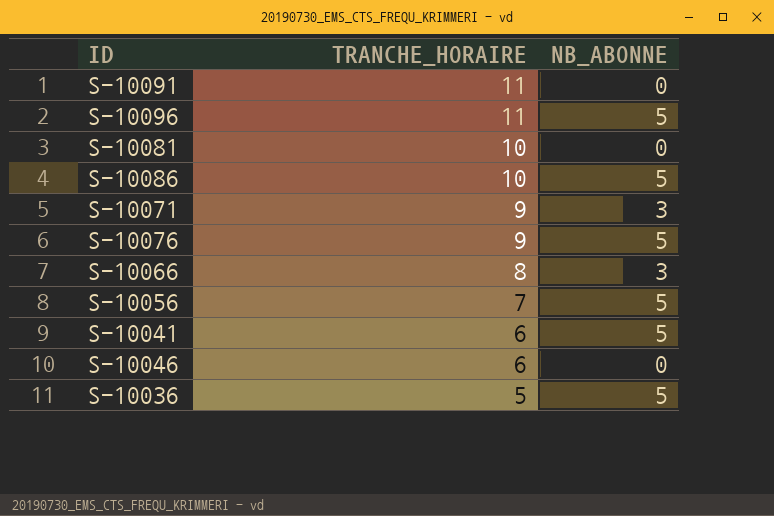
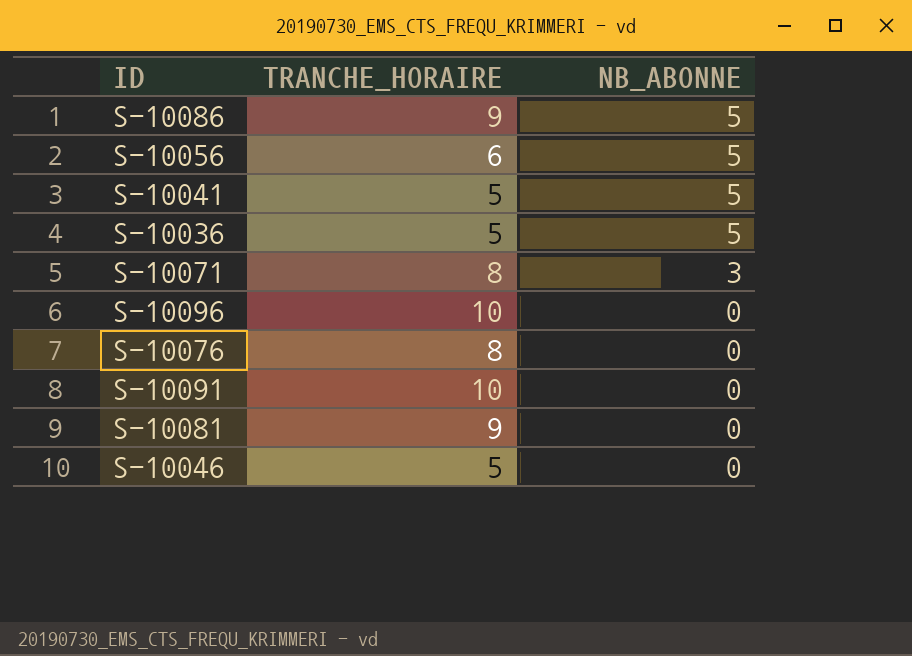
row order: TRANCHE_HORAIRE descending -> NB_ABONNE descending
row S-10066: 8 | 3 -> none
S-10086 | TRANCHE_HORAIRE: 10 -> 9
S-10056 | TRANCHE_HORAIRE: 7 -> 6
S-10041 | TRANCHE_HORAIRE: 6 -> 5
S-10071 | TRANCHE_HORAIRE: 9 -> 8
S-10096 | TRANCHE_HORAIRE: 11 -> 10
S-10096 | NB_ABONNE: 5 -> 0
S-10076 | TRANCHE_HORAIRE: 9 -> 8
S-10076 | NB_ABONNE: 5 -> 0
S-10091 | TRANCHE_HORAIRE: 11 -> 10
S-10081 | TRANCHE_HORAIRE: 10 -> 9
S-10046 | TRANCHE_HORAIRE: 6 -> 5

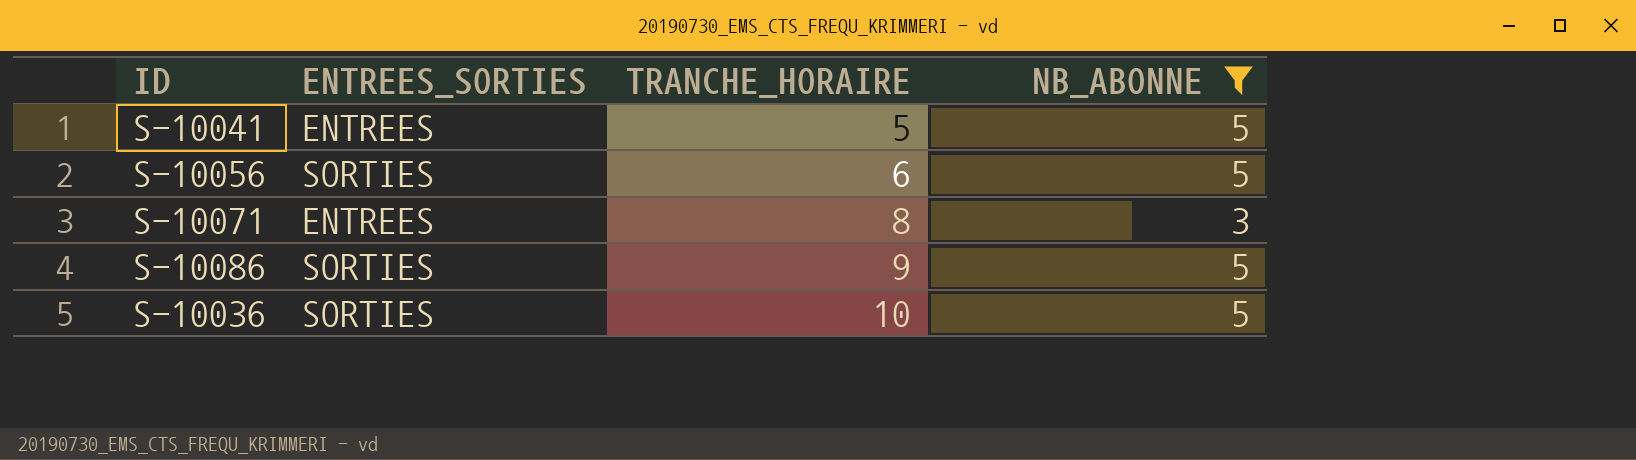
filter: none -> NB_ABONNE != 0
row order: NB_ABONNE descending -> TRANCHE_HORAIRE ascending
column ENTREES_SORTIES | position: none -> 2
S-10036 | TRANCHE_HORAIRE: 5 -> 10

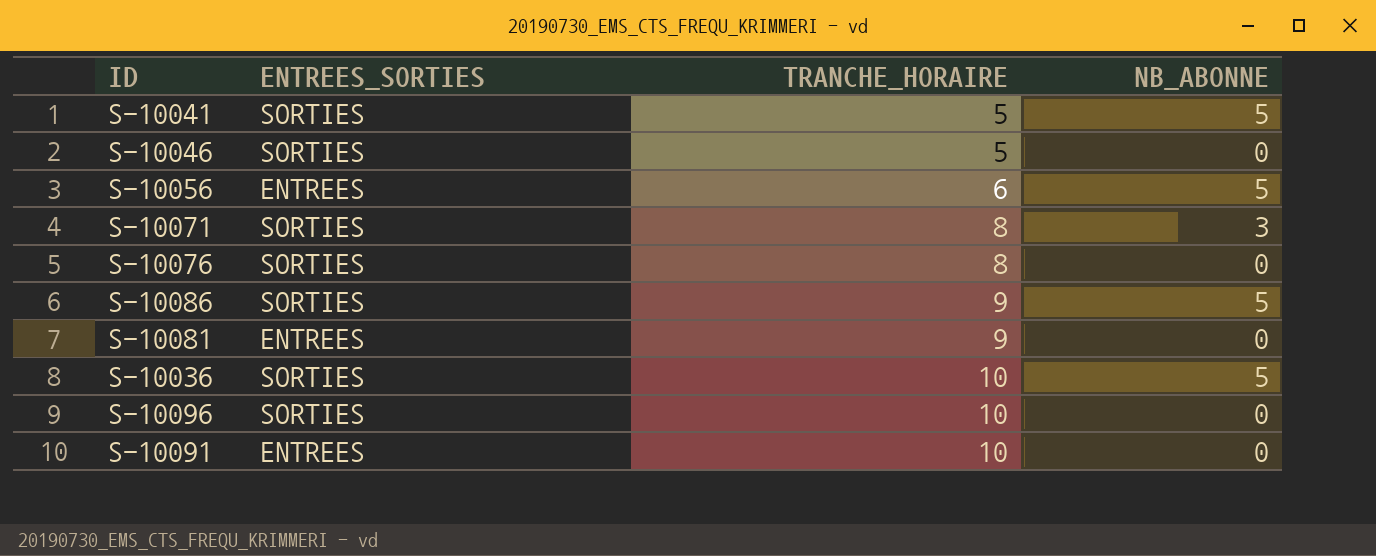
filter: NB_ABONNE != 0 -> none
S-10041 | ENTREES_SORTIES: ENTREES -> SORTIES
S-10056 | ENTREES_SORTIES: SORTIES -> ENTREES
S-10071 | ENTREES_SORTIES: ENTREES -> SORTIES

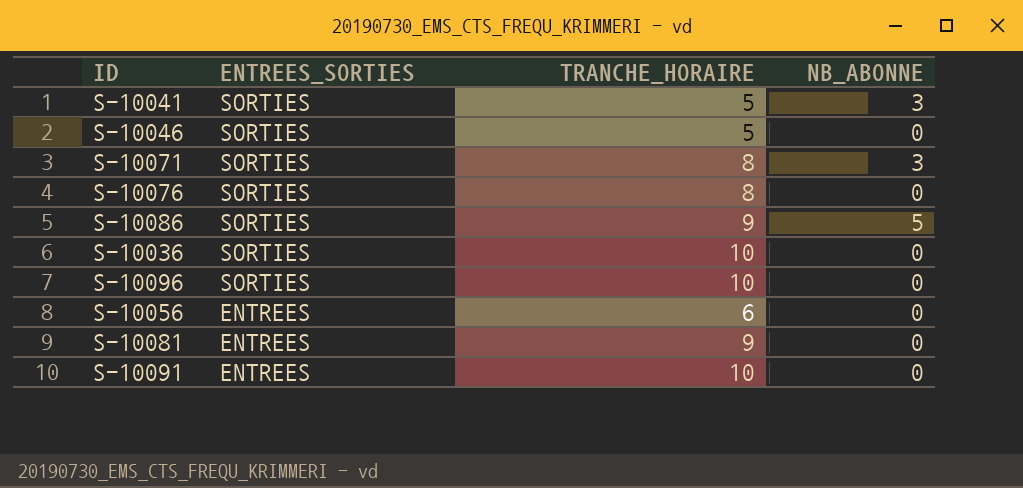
row order: TRANCHE_HORAIRE ascending -> ENTREES_SORTIES descending
S-10041 | NB_ABONNE: 5 -> 3
S-10036 | NB_ABONNE: 5 -> 0
S-10056 | NB_ABONNE: 5 -> 0

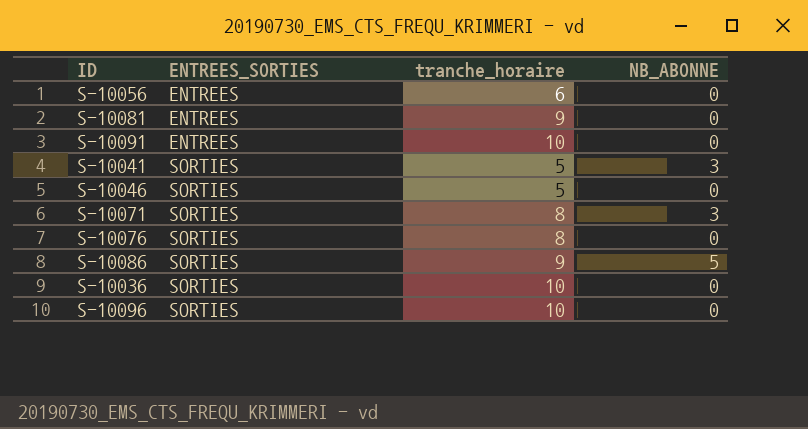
row order: ENTREES_SORTIES descending -> ENTREES_SORTIES ascending
column name: TRANCHE_HORAIRE -> tranche_horaire

